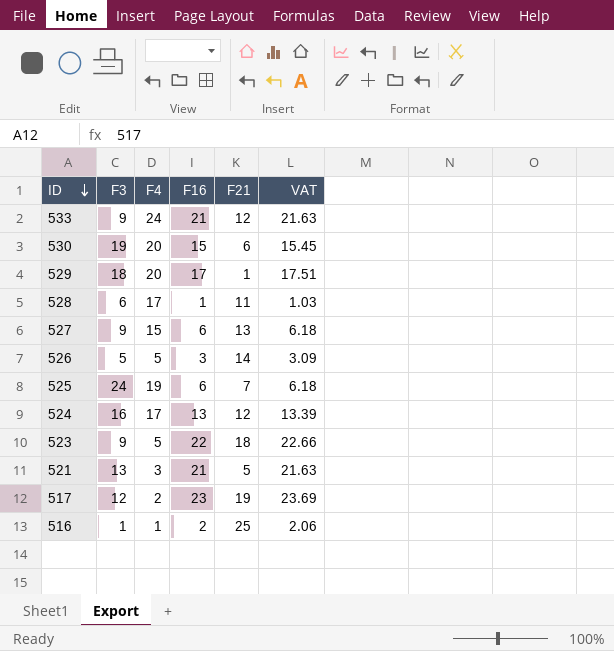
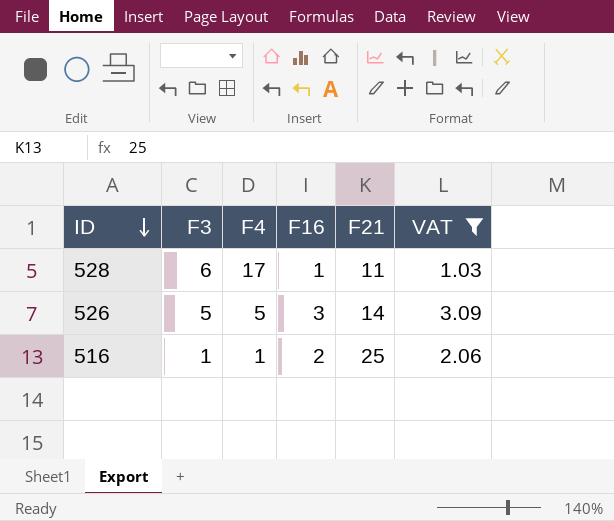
filter: none -> VAT <= 3.09

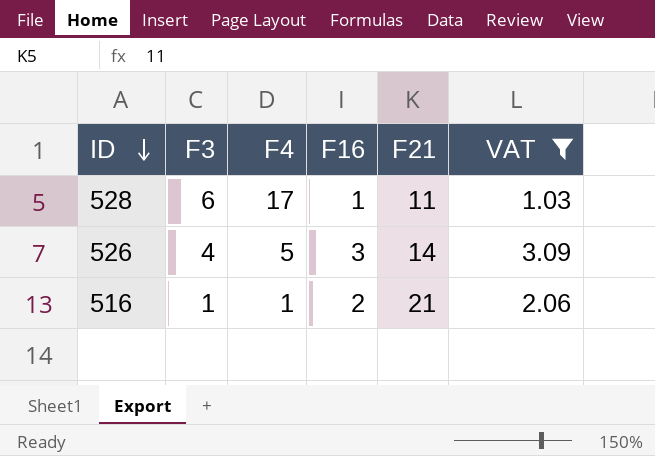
526 | F3: 5 -> 4
516 | F21: 25 -> 21

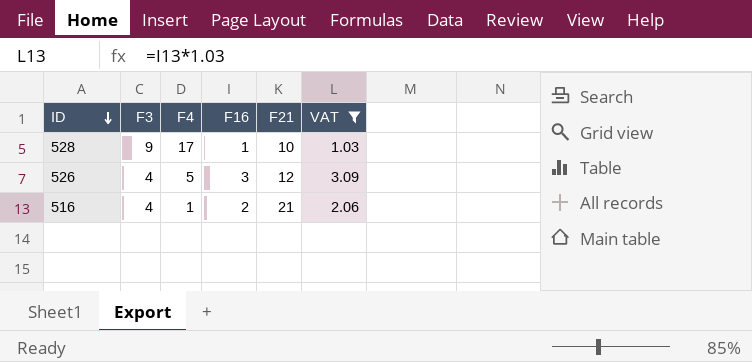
528 | F3: 6 -> 9
528 | F21: 11 -> 10
526 | F21: 14 -> 12
516 | F3: 1 -> 4

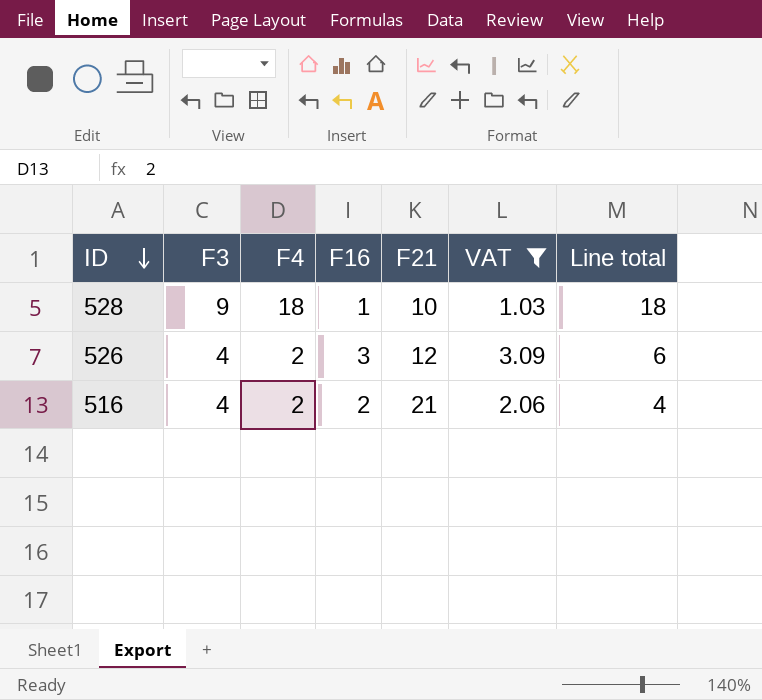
column Line total | formula: none -> [F4] * [F16]
528 | F4: 17 -> 18
526 | F4: 5 -> 2
516 | F4: 1 -> 2

